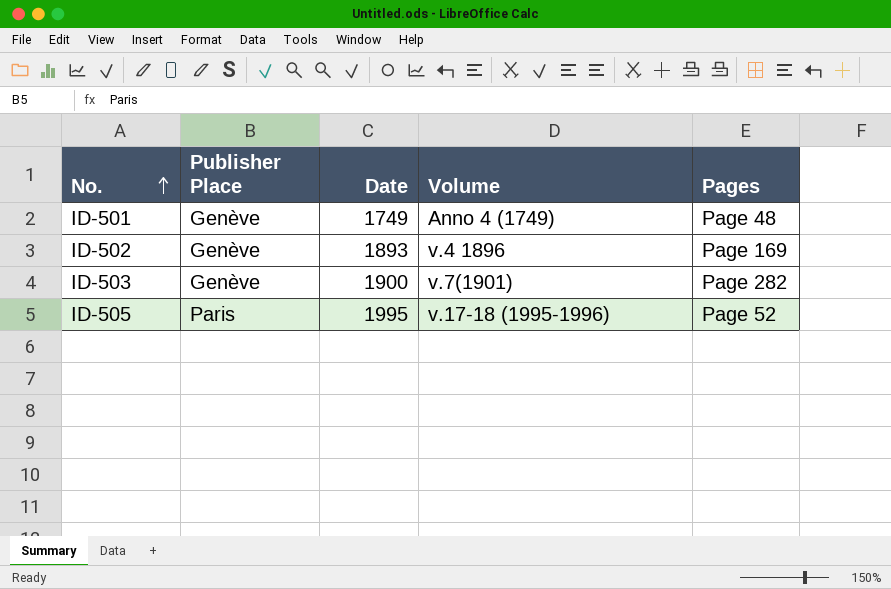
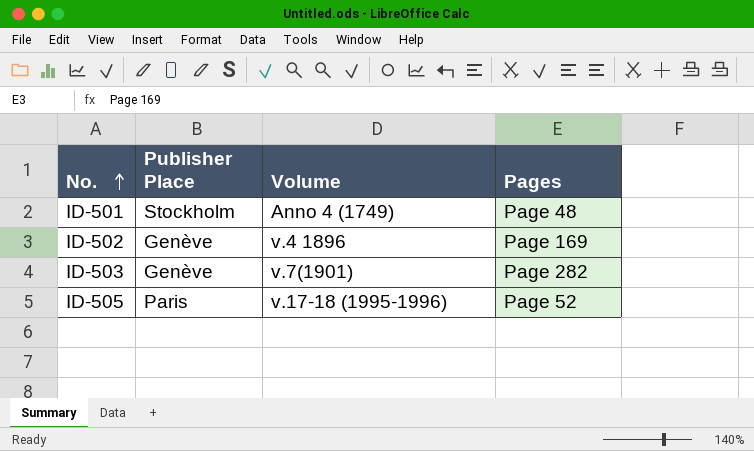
column Date | position: 3 -> none
ID-501 | Publisher Place: Genève -> Stockholm

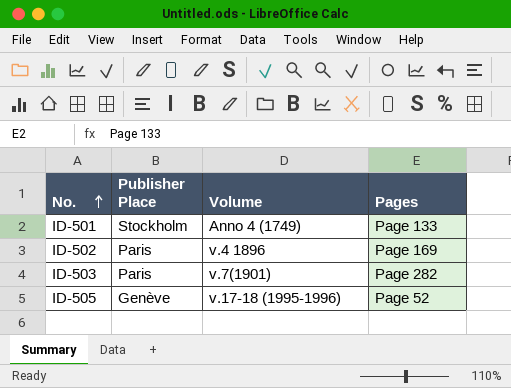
ID-501 | Pages: Page 48 -> Page 133
ID-502 | Publisher Place: Genève -> Paris
ID-503 | Publisher Place: Genève -> Paris
ID-505 | Publisher Place: Paris -> Genève

